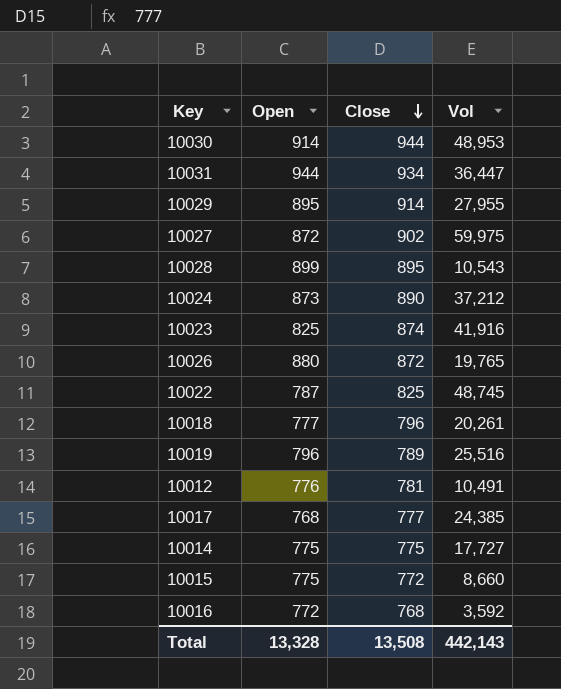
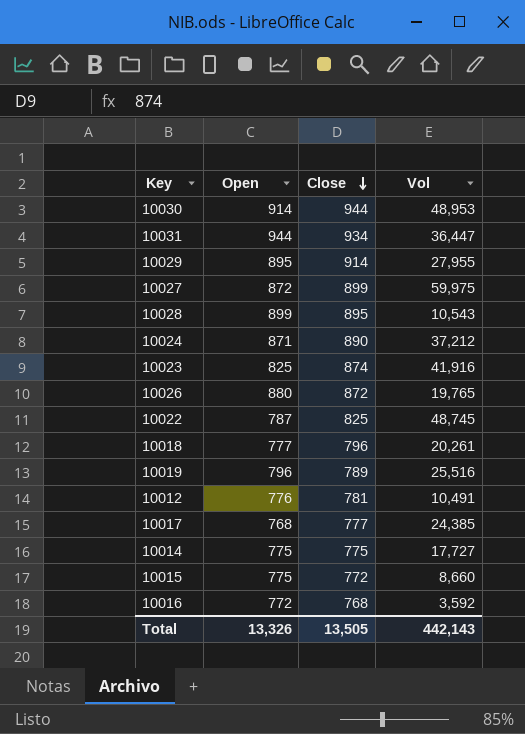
10027 | Close: 902 -> 899
10024 | Open: 873 -> 871
Total | Open: 13,328 -> 13,326
Total | Close: 13,508 -> 13,505

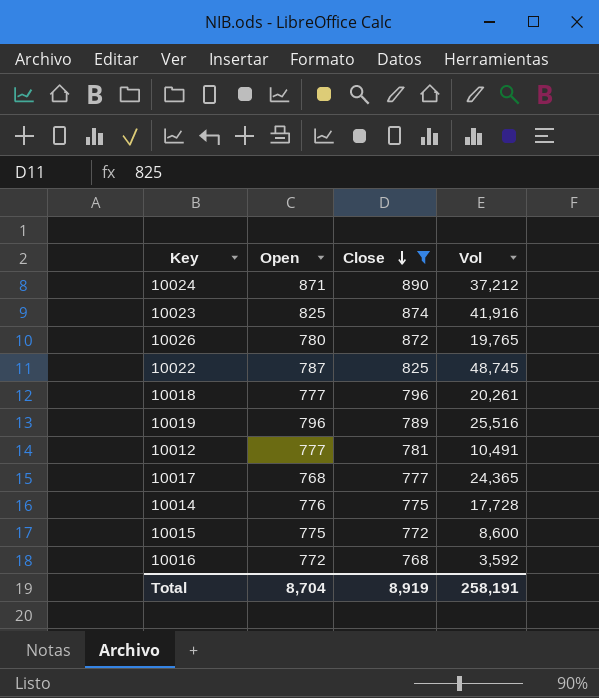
filter: none -> Close <= 890
10026 | Open: 880 -> 780
10012 | Open: 776 -> 777
10017 | Vol: 24,385 -> 24,365
10014 | Open: 775 -> 776
10014 | Vol: 17,727 -> 17,728
10015 | Vol: 8,660 -> 8,600
Total | Open: 13,326 -> 8,704
Total | Close: 13,505 -> 8,919
Total | Vol: 442,143 -> 258,191

